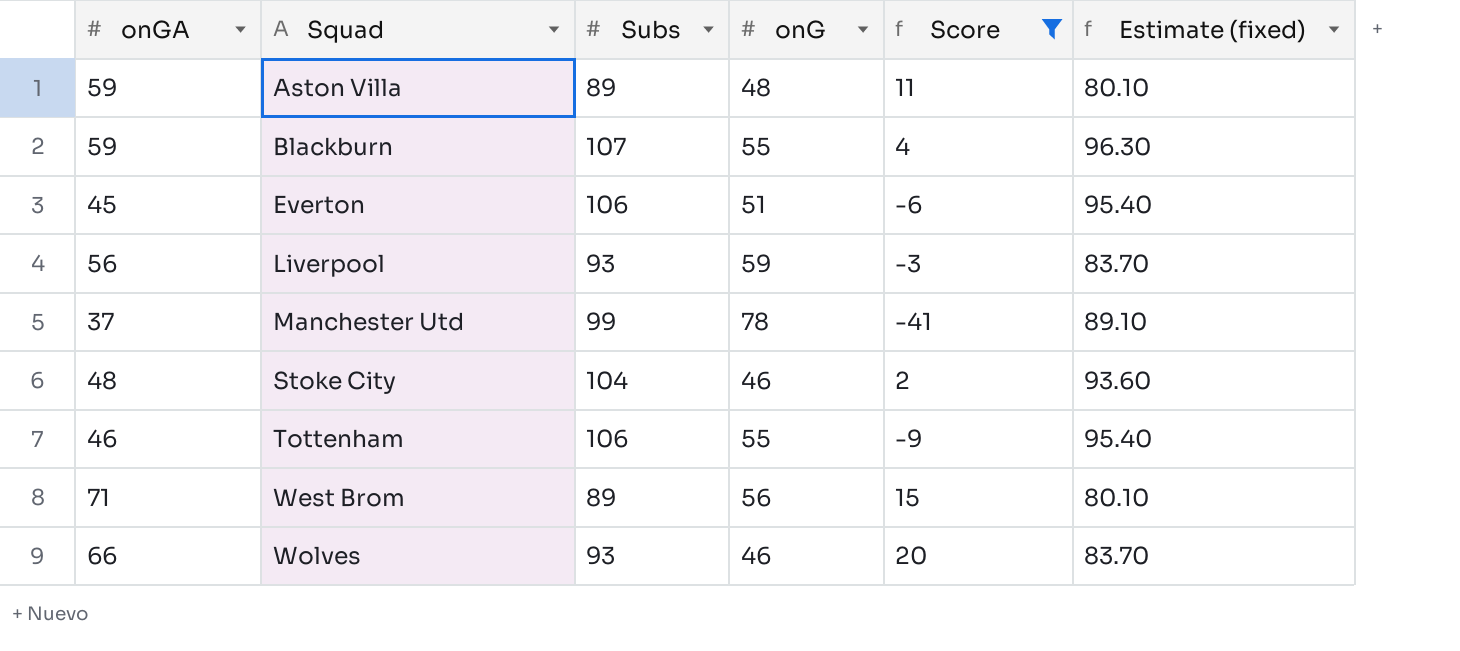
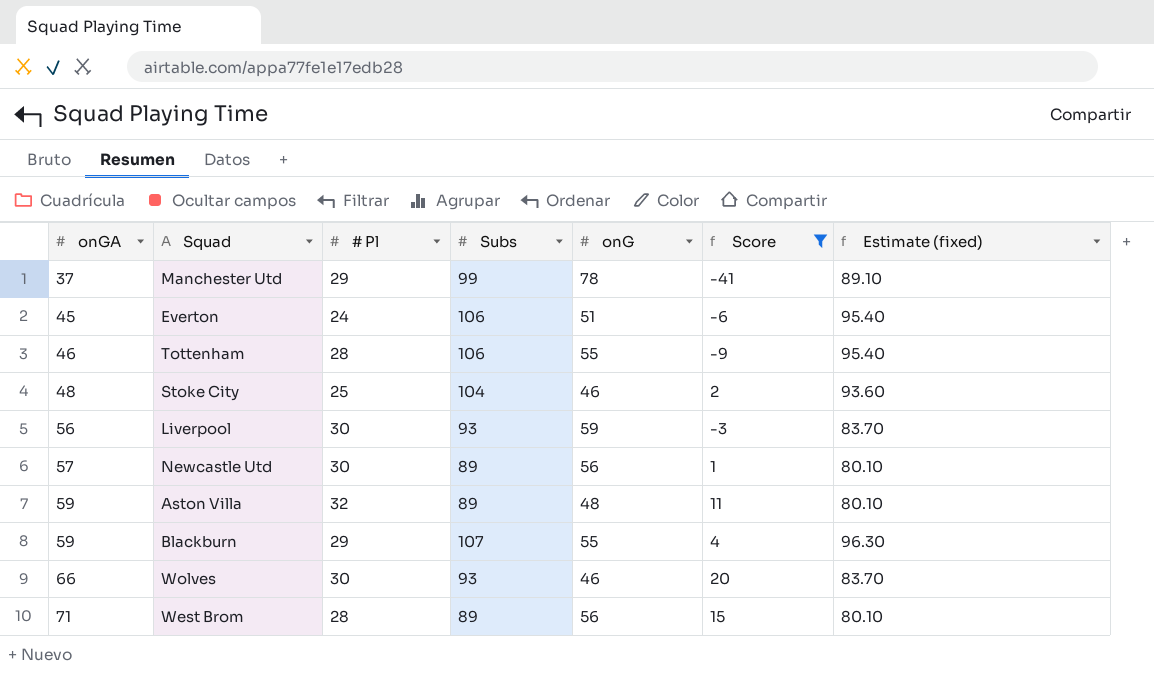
row order: Squad ascending -> onGA ascending
column # Pl | position: none -> 3
row Newcastle Utd: none -> 57 | 30 | 89 | 56 | 1 | 80.10

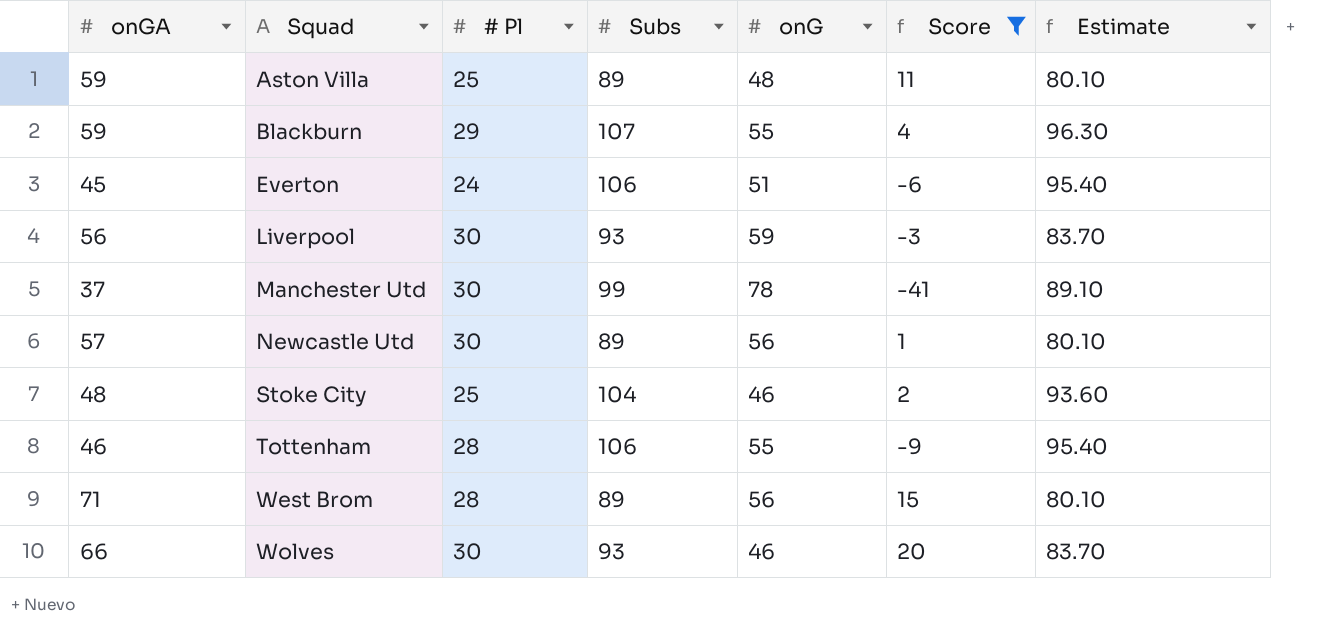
row order: onGA ascending -> Squad ascending
column name: Estimate (fixed) -> Estimate
Aston Villa | # Pl: 32 -> 25
Manchester Utd | # Pl: 29 -> 30

